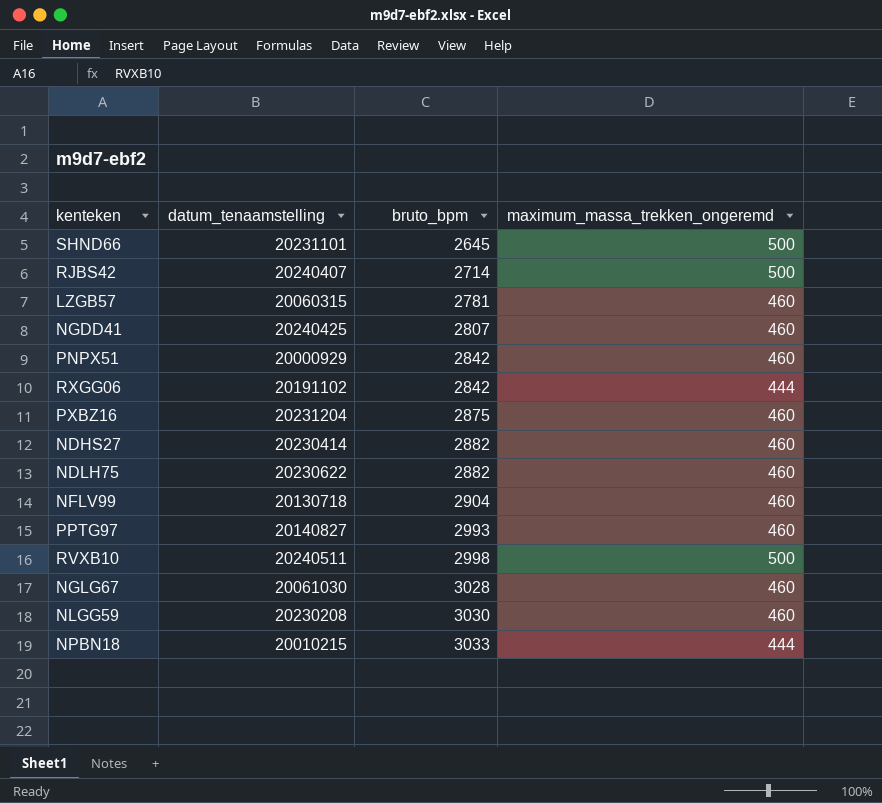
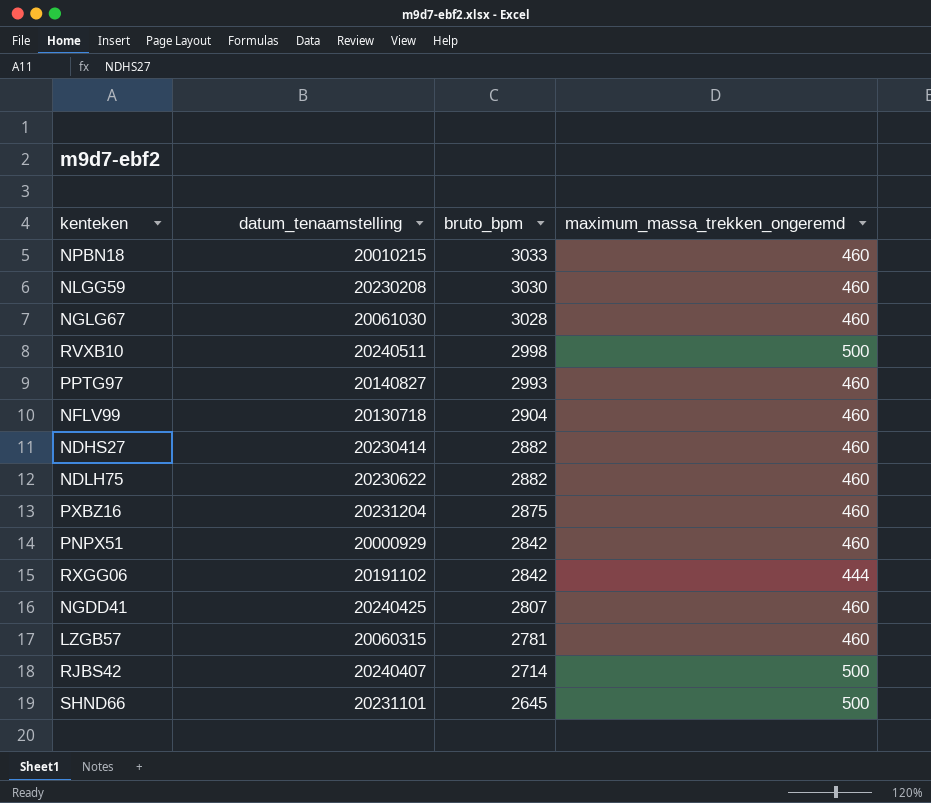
row order: bruto_bpm ascending -> bruto_bpm descending
NPBN18 | maximum_massa_trekken_ongeremd: 444 -> 460

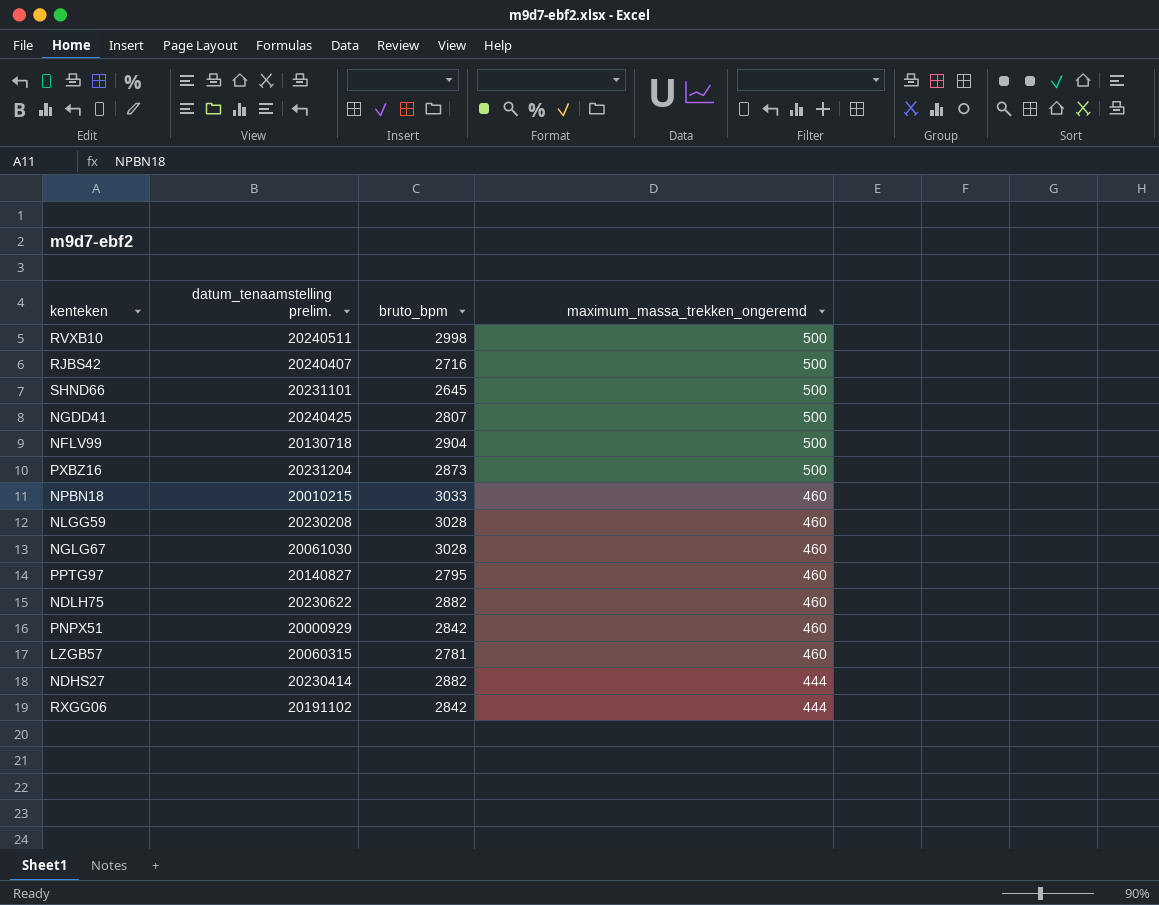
row order: bruto_bpm descending -> maximum_massa_trekken_ongeremd descending
column name: datum_tenaamstelling -> datum_tenaamstelling prelim.
RJBS42 | bruto_bpm: 2714 -> 2716
NGDD41 | maximum_massa_trekken_ongeremd: 460 -> 500
NFLV99 | maximum_massa_trekken_ongeremd: 460 -> 500
PXBZ16 | bruto_bpm: 2875 -> 2873
PXBZ16 | maximum_massa_trekken_ongeremd: 460 -> 500
NLGG59 | bruto_bpm: 3030 -> 3028
PPTG97 | bruto_bpm: 2993 -> 2795
NDHS27 | maximum_massa_trekken_ongeremd: 460 -> 444

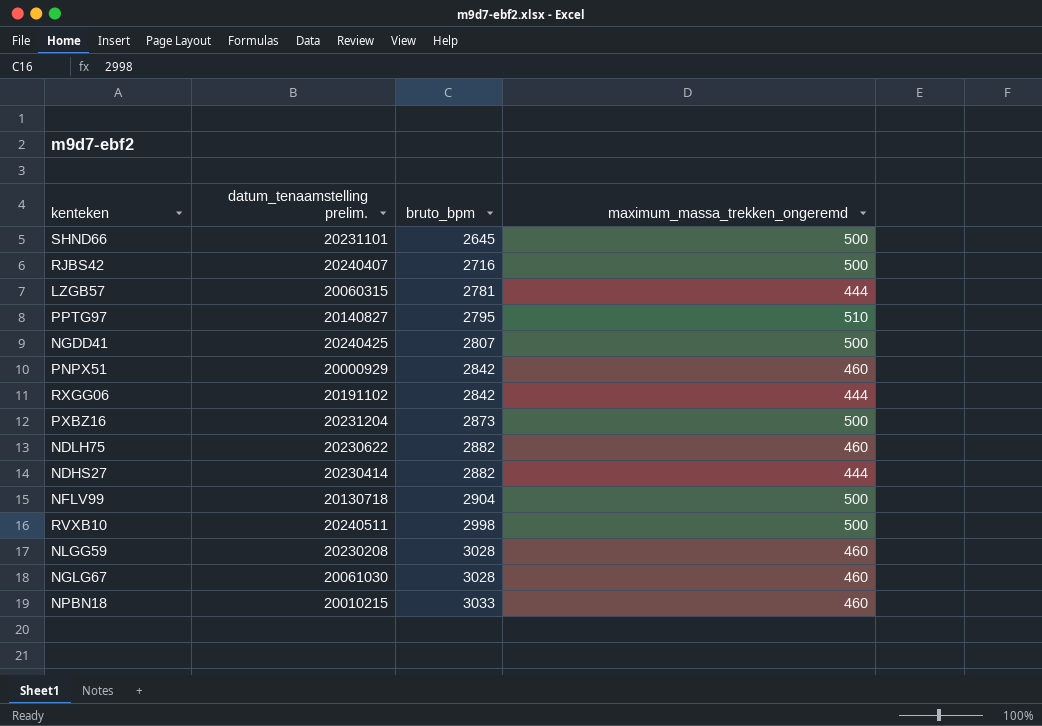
row order: maximum_massa_trekken_ongeremd descending -> bruto_bpm ascending
LZGB57 | maximum_massa_trekken_ongeremd: 460 -> 444
PPTG97 | maximum_massa_trekken_ongeremd: 460 -> 510

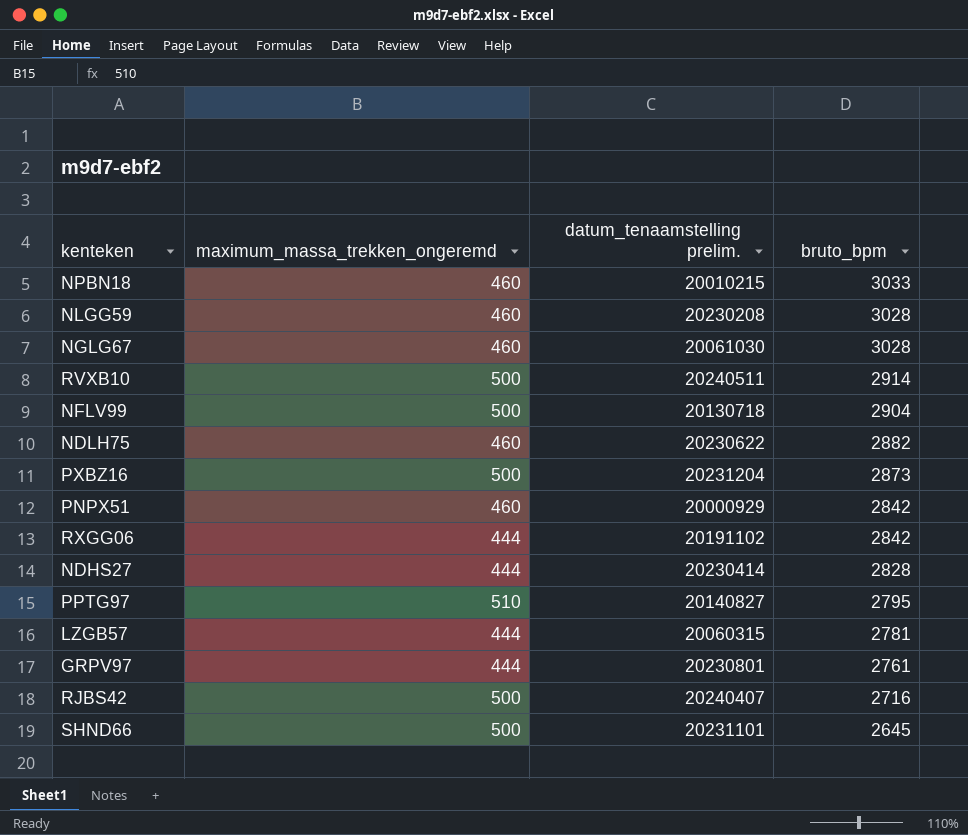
row order: bruto_bpm ascending -> bruto_bpm descending
column maximum_massa_trekken_ongeremd | position: 4 -> 2
row NGDD41: 20240425 | 2807 | 500 -> none
RVXB10 | bruto_bpm: 2998 -> 2914
NDHS27 | bruto_bpm: 2882 -> 2828
row GRPV97: none -> 444 | 20230801 | 2761

